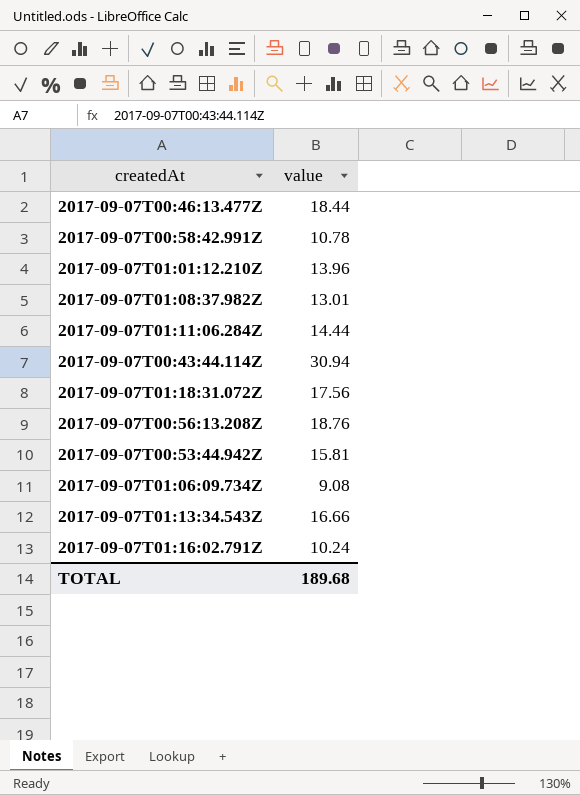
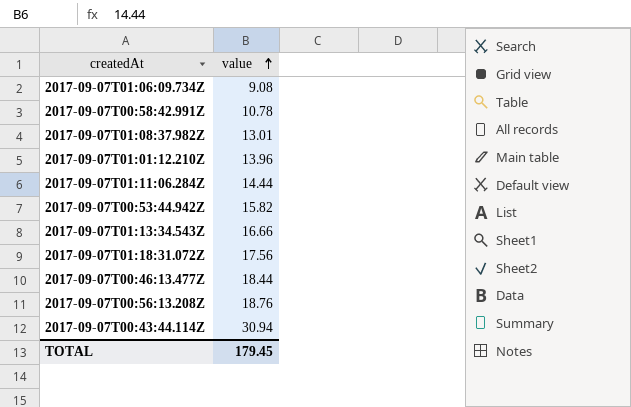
row order: none -> value ascending
row 2017-09-07T01:16:02.791Z: 10.24 -> none
2017-09-07T00:53:44.942Z | value: 15.81 -> 15.82
TOTAL | value: 189.68 -> 179.45

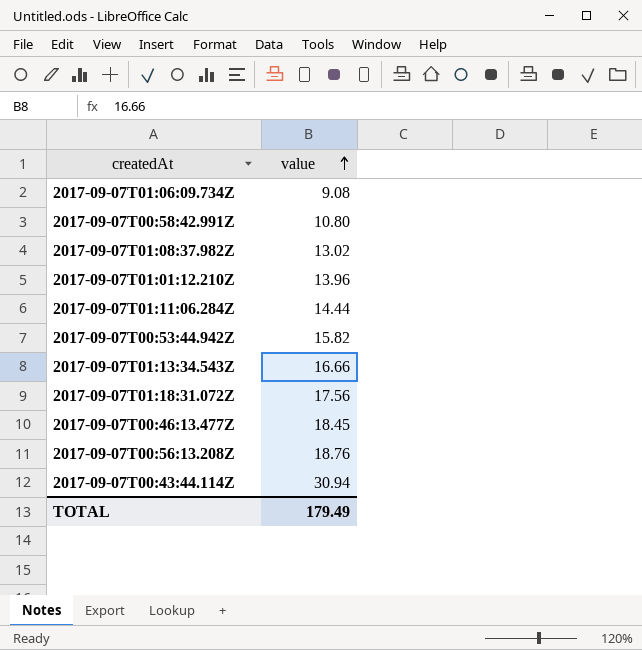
2017-09-07T00:58:42.991Z | value: 10.78 -> 10.80
2017-09-07T01:08:37.982Z | value: 13.01 -> 13.02
2017-09-07T00:46:13.477Z | value: 18.44 -> 18.45
TOTAL | value: 179.45 -> 179.49

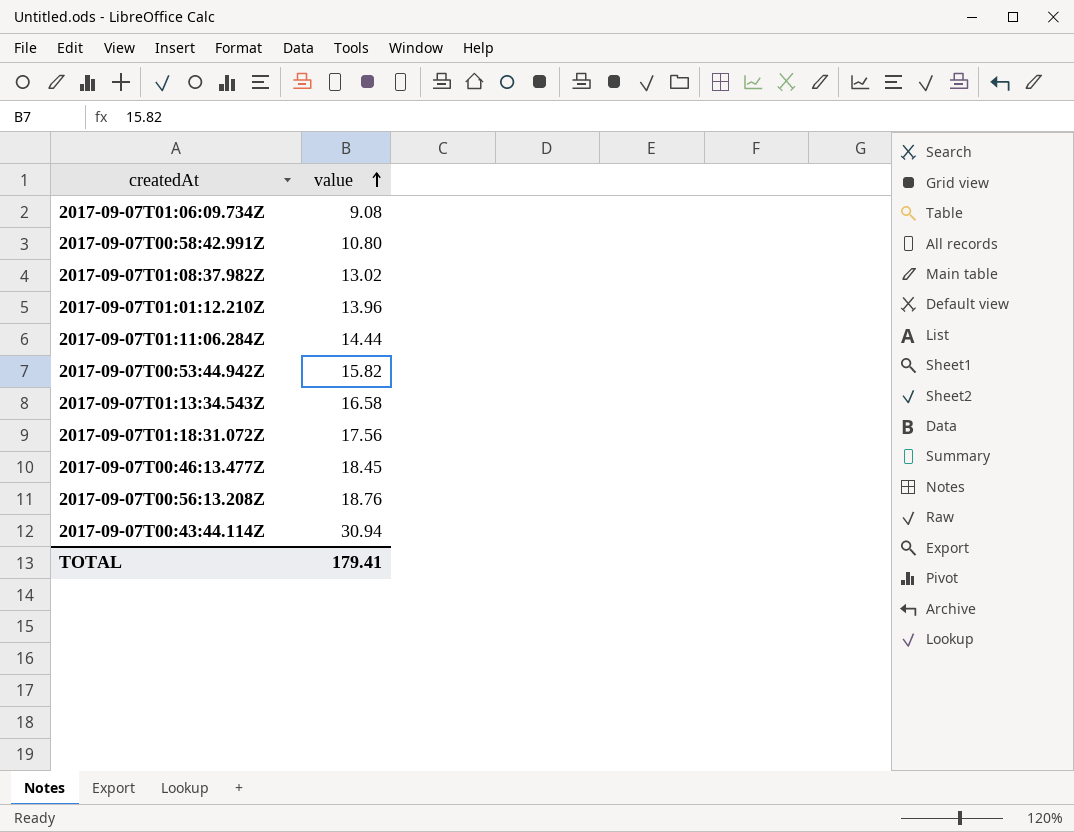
2017-09-07T01:13:34.543Z | value: 16.66 -> 16.58
TOTAL | value: 179.49 -> 179.41

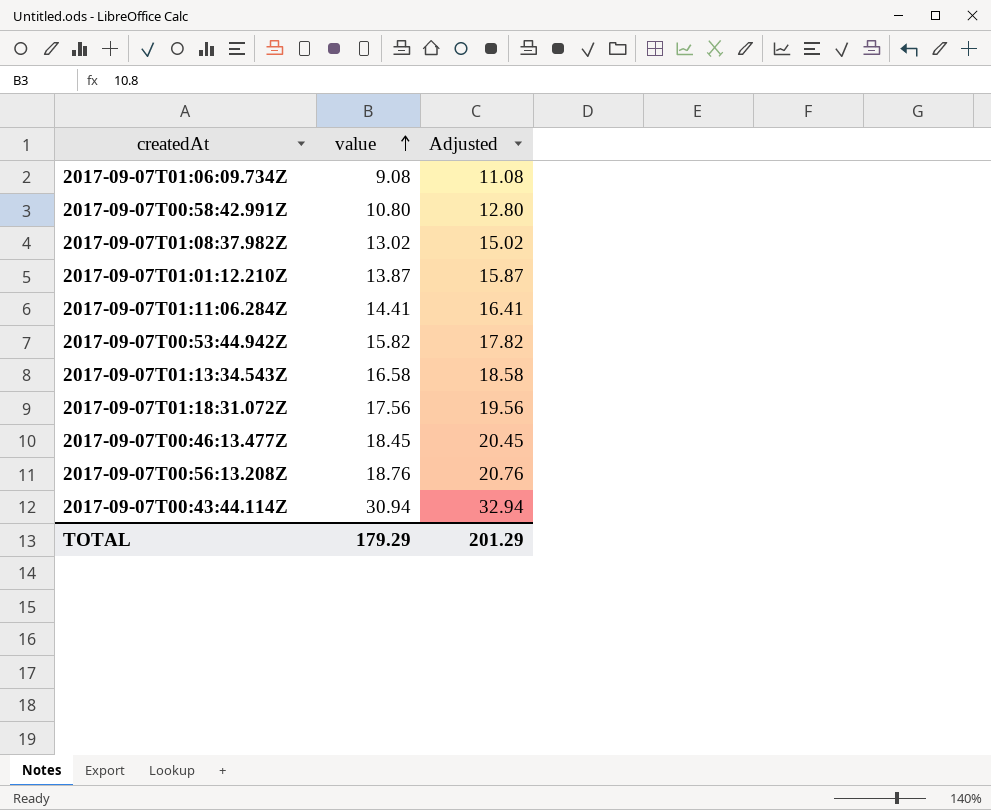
column Adjusted | formula: none -> [value] + 2
2017-09-07T01:01:12.210Z | value: 13.96 -> 13.87
2017-09-07T01:11:06.284Z | value: 14.44 -> 14.41
TOTAL | value: 179.41 -> 179.29

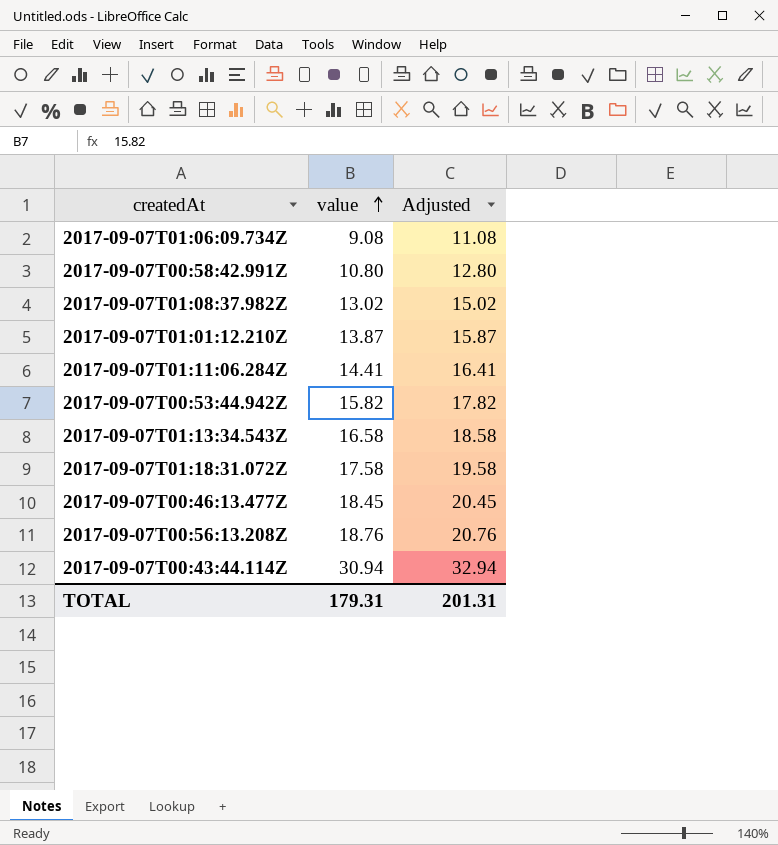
2017-09-07T01:18:31.072Z | value: 17.56 -> 17.58
2017-09-07T01:18:31.072Z | Adjusted: 19.56 -> 19.58
TOTAL | value: 179.29 -> 179.31
TOTAL | Adjusted: 201.29 -> 201.31

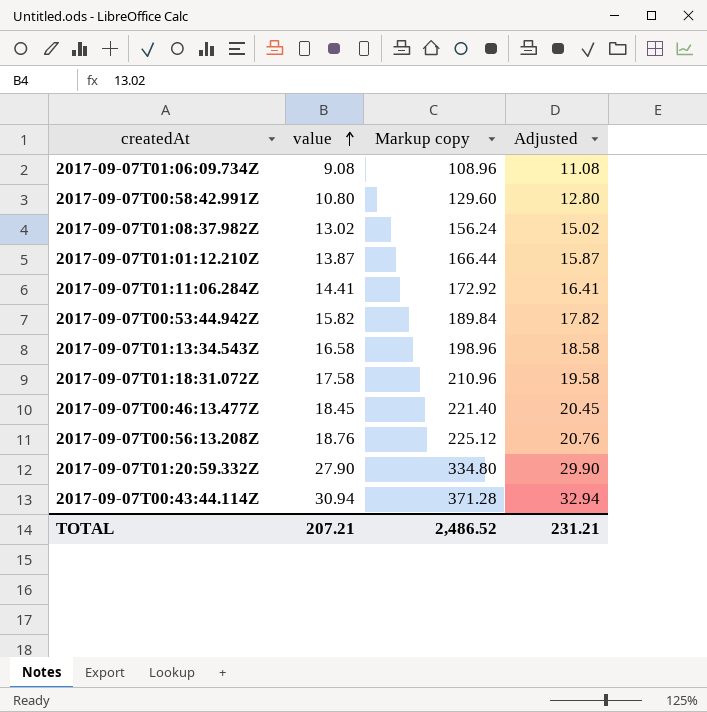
column Markup copy | formula: none -> [value] * 12
row 2017-09-07T01:20:59.332Z: none -> 27.90 | 334.80 | 29.90
TOTAL | value: 179.31 -> 207.21
TOTAL | Adjusted: 201.31 -> 231.21

